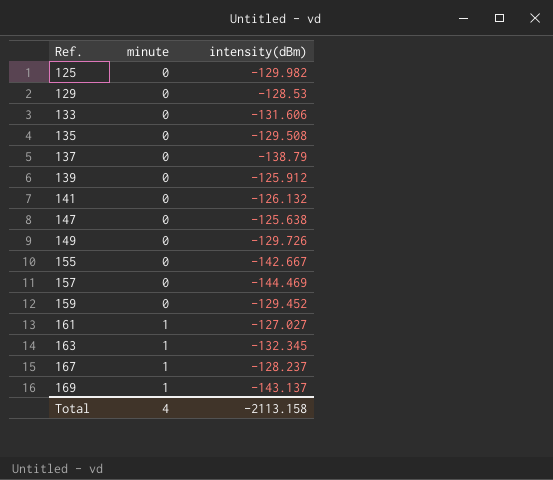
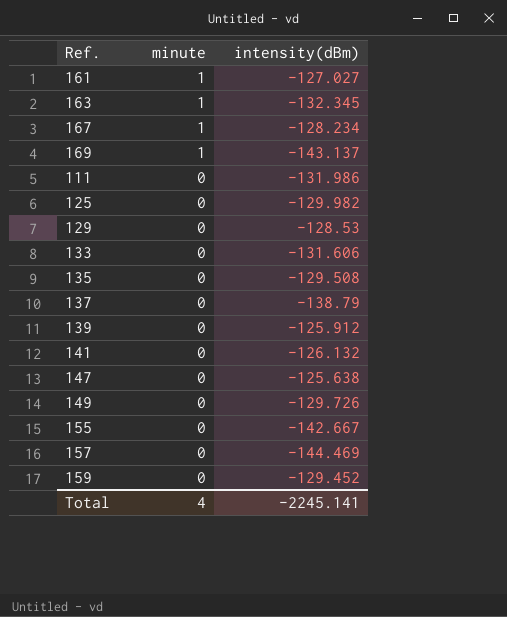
row order: Ref. ascending -> minute descending
167 | intensity(dBm): -128.237 -> -128.234
row 111: none -> 0 | -131.986
Total | intensity(dBm): -2113.158 -> -2245.141

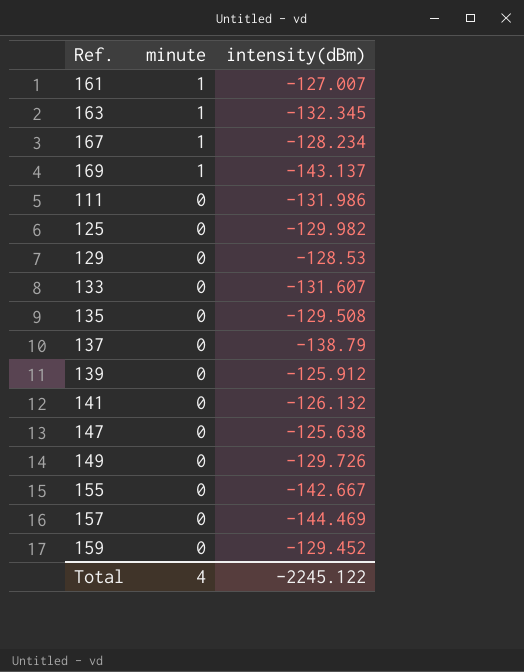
161 | intensity(dBm): -127.027 -> -127.007
133 | intensity(dBm): -131.606 -> -131.607
Total | intensity(dBm): -2245.141 -> -2245.122

